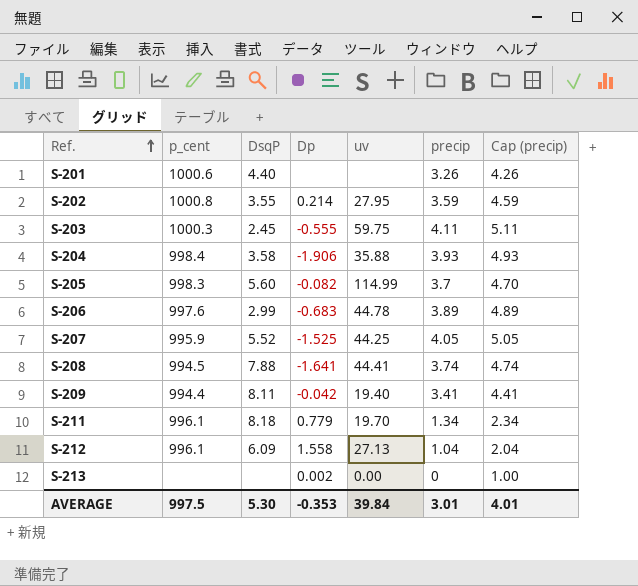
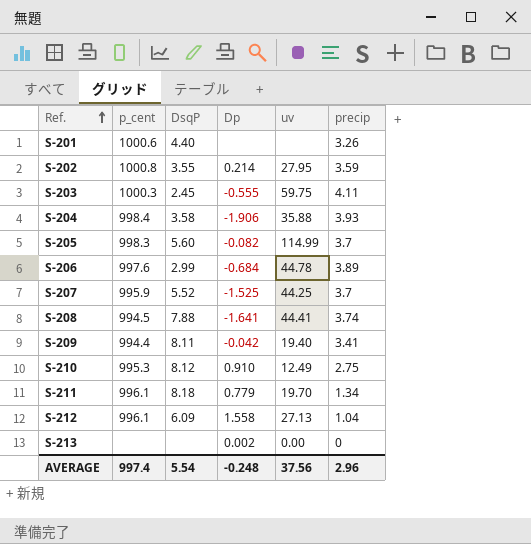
column Cap (precip) | formula: [precip] + 1 -> none
S-206 | Dp: -0.683 -> -0.684
S-207 | precip: 4.05 -> 3.7
row S-210: none -> 995.3 | 8.12 | 0.910 | 12.49 | 2.75
AVERAGE | p_cent: 997.5 -> 997.4
AVERAGE | DsqP: 5.30 -> 5.54
AVERAGE | Dp: -0.353 -> -0.248
AVERAGE | uv: 39.84 -> 37.56
AVERAGE | precip: 3.01 -> 2.96

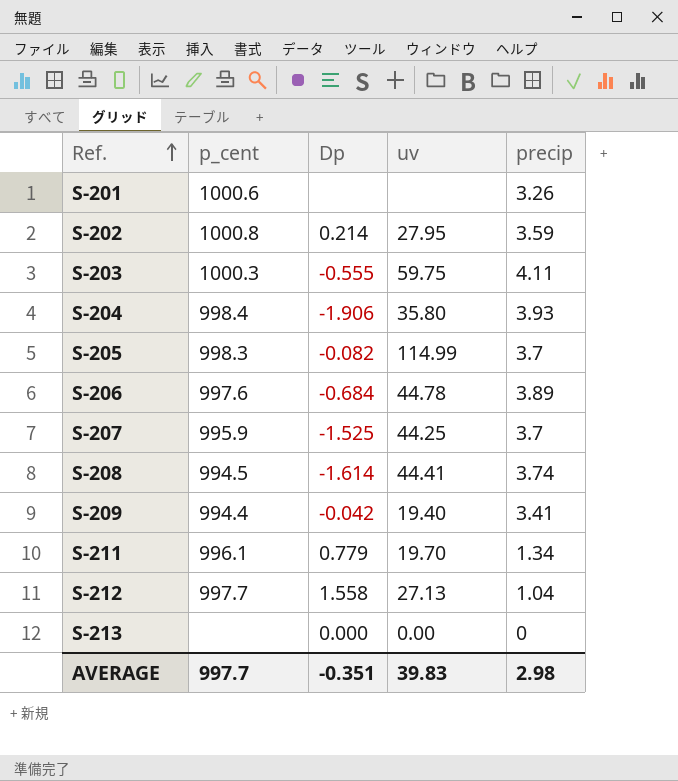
column DsqP | position: 3 -> none
row S-210: 995.3 | 8.12 | 0.910 | 12.49 | 2.75 -> none
S-204 | uv: 35.88 -> 35.80
S-208 | Dp: -1.641 -> -1.614
S-212 | p_cent: 996.1 -> 997.7
S-213 | Dp: 0.002 -> 0.000
AVERAGE | p_cent: 997.4 -> 997.7
AVERAGE | Dp: -0.248 -> -0.351
AVERAGE | uv: 37.56 -> 39.83
AVERAGE | precip: 2.96 -> 2.98

